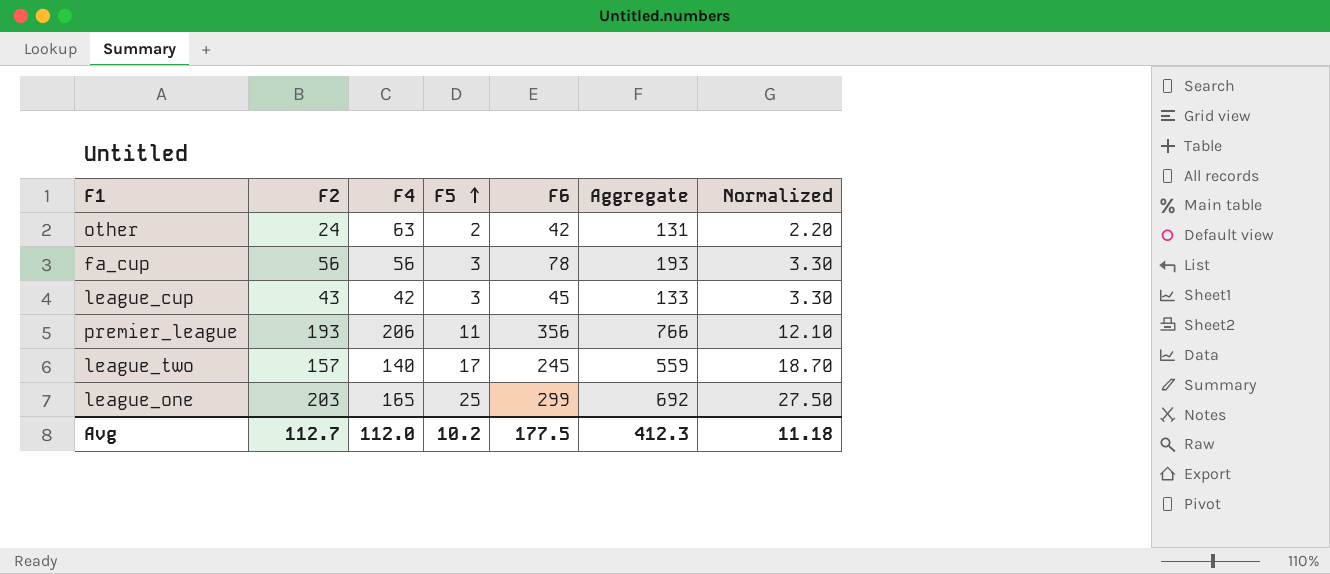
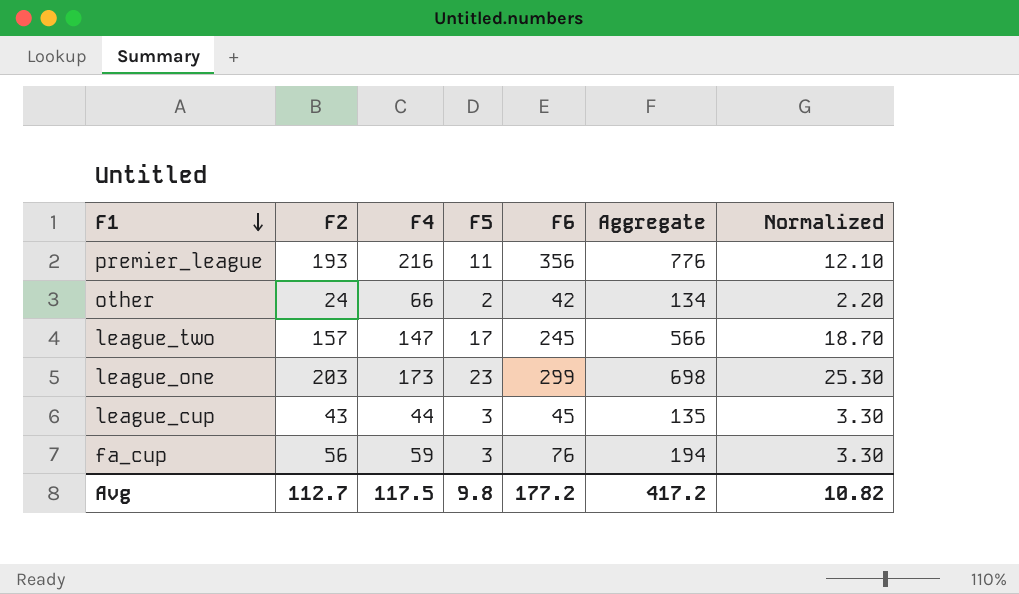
row order: F5 ascending -> F1 descending
premier_league | F4: 206 -> 216
premier_league | Aggregate: 766 -> 776
other | F4: 63 -> 66
other | Aggregate: 131 -> 134
league_two | F4: 140 -> 147
league_two | Aggregate: 559 -> 566
league_one | F4: 165 -> 173
league_one | F5: 25 -> 23
league_one | Aggregate: 692 -> 698
league_one | Normalized: 27.50 -> 25.30
league_cup | F4: 42 -> 44
league_cup | Aggregate: 133 -> 135
fa_cup | F4: 56 -> 59
fa_cup | F6: 78 -> 76
fa_cup | Aggregate: 193 -> 194
Avg | F4: 112.0 -> 117.5
Avg | F5: 10.2 -> 9.8
Avg | F6: 177.5 -> 177.2
Avg | Aggregate: 412.3 -> 417.2
Avg | Normalized: 11.18 -> 10.82

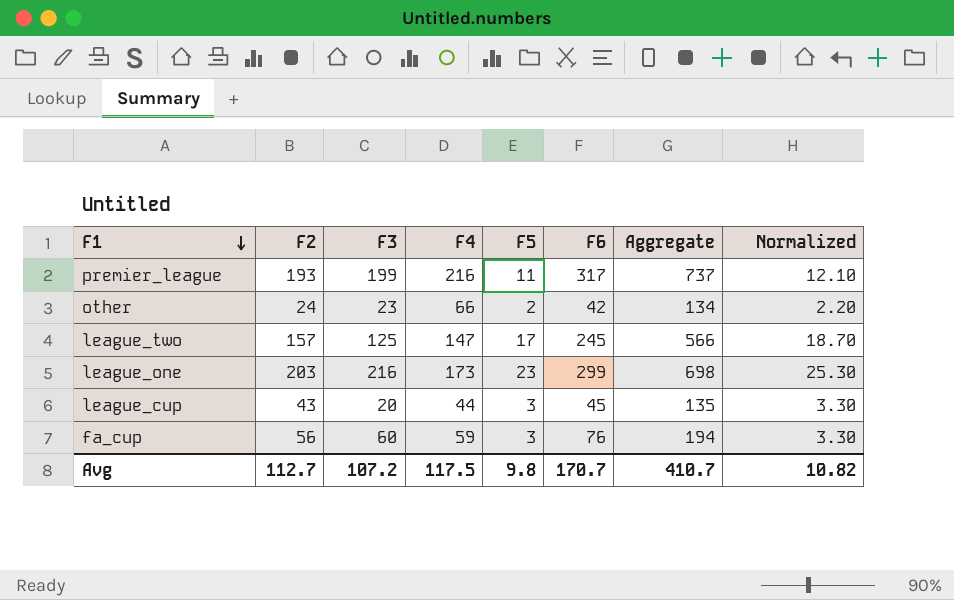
column F3 | position: none -> 3
premier_league | F6: 356 -> 317
premier_league | Aggregate: 776 -> 737
Avg | F6: 177.2 -> 170.7
Avg | Aggregate: 417.2 -> 410.7

